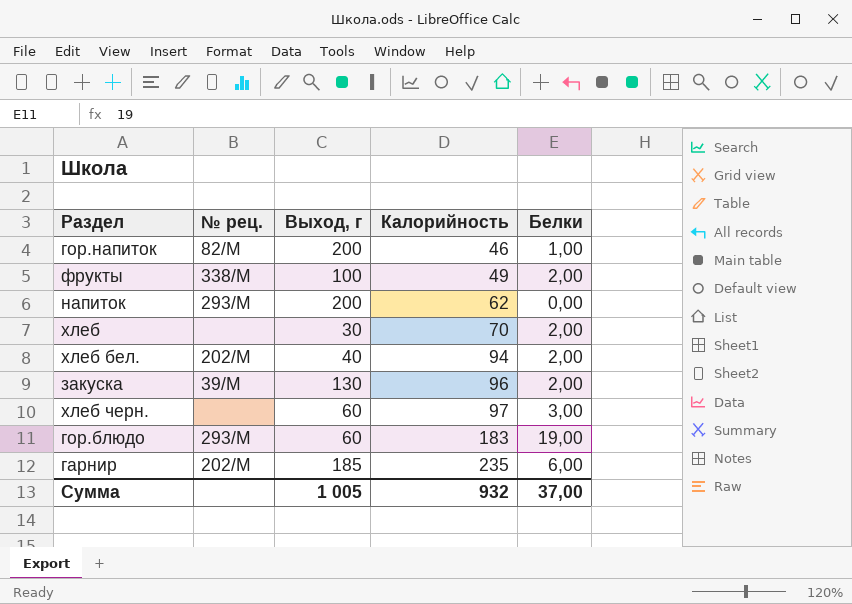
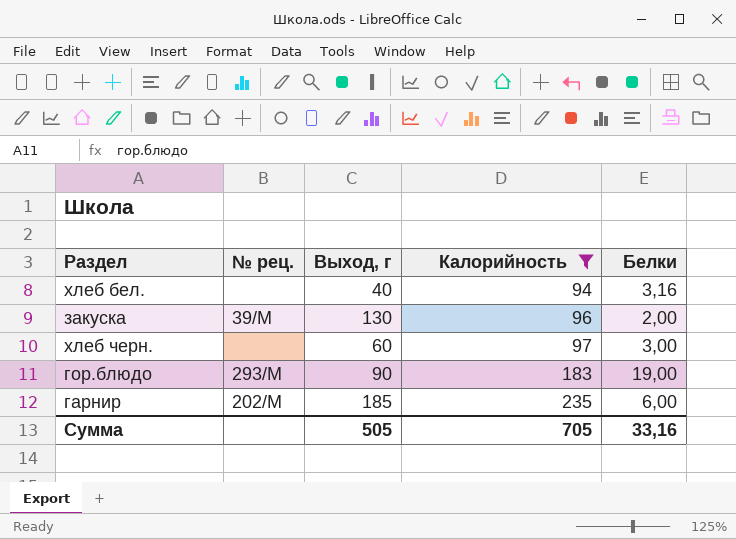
filter: none -> Калорийность >= 94
хлеб бел. | № рец.: 202/М -> none
хлеб бел. | Белки: 2,00 -> 3,16
гор.блюдо | Выход, г: 60 -> 90
Сумма | Выход, г: 1 005 -> 505
Сумма | Калорийность: 932 -> 705
Сумма | Белки: 37,00 -> 33,16

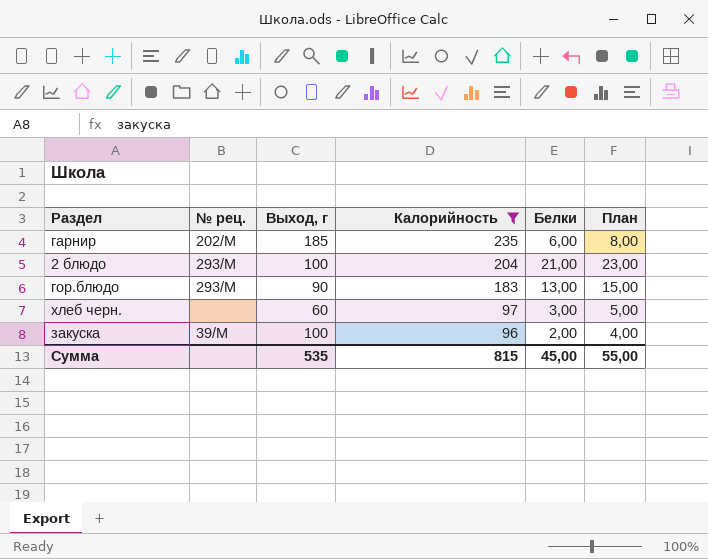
row order: Калорийность ascending -> Калорийность descending
column План | formula: none -> [Белки] + 2
row хлеб бел.: none | 40 | 94 | 3,16 -> none
row 2 блюдо: none -> 293/М | 100 | 204 | 21,00 | 23,00
гор.блюдо | Белки: 19,00 -> 13,00
закуска | Выход, г: 130 -> 100
Сумма | Выход, г: 505 -> 535
Сумма | Калорийность: 705 -> 815
Сумма | Белки: 33,16 -> 45,00

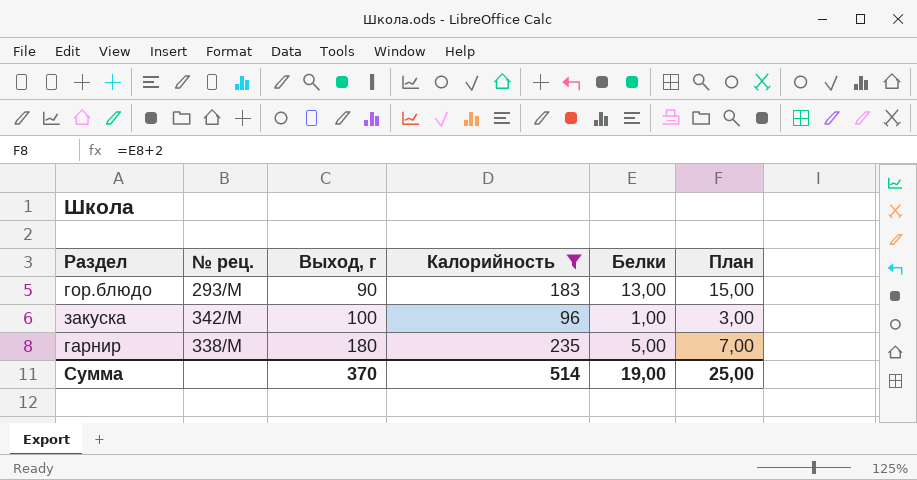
row order: Калорийность descending -> Выход, г ascending
row 2 блюдо: 293/М | 100 | 204 | 21,00 | 23,00 -> none
row хлеб черн.: none | 60 | 97 | 3,00 | 5,00 -> none
закуска | № рец.: 39/М -> 342/М
закуска | Белки: 2,00 -> 1,00
закуска | План: 4,00 -> 3,00
гарнир | № рец.: 202/М -> 338/М
гарнир | Выход, г: 185 -> 180
гарнир | Белки: 6,00 -> 5,00
гарнир | План: 8,00 -> 7,00
Сумма | Выход, г: 535 -> 370
Сумма | Калорийность: 815 -> 514
Сумма | Белки: 45,00 -> 19,00
Сумма | План: 55,00 -> 25,00

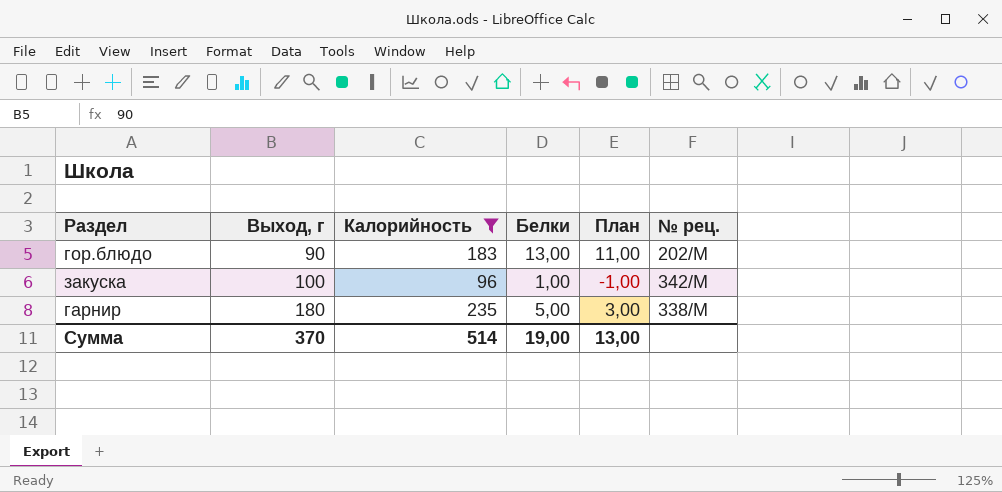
column План | formula: [Белки] + 2 -> [Белки] - 2
column № рец. | position: 2 -> 6
гор.блюдо | № рец.: 293/М -> 202/М
Сумма | План: 25,00 -> 13,00

